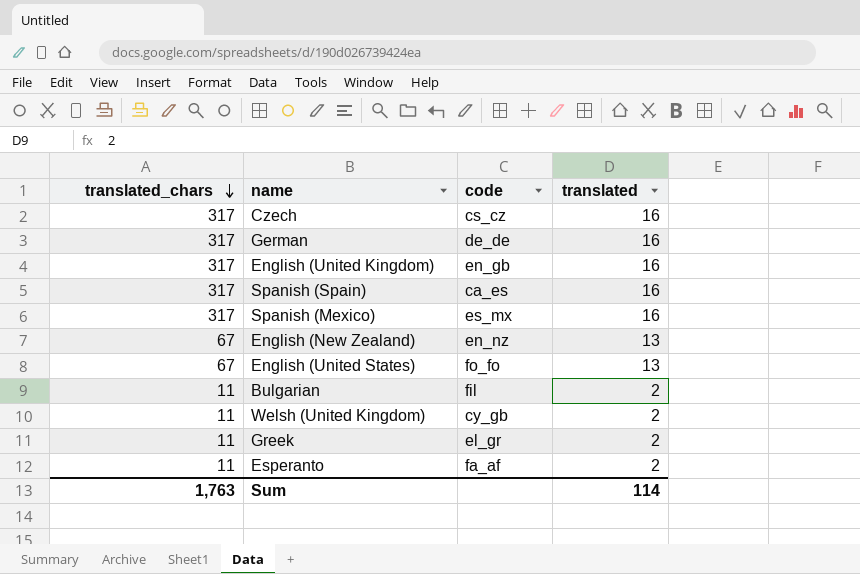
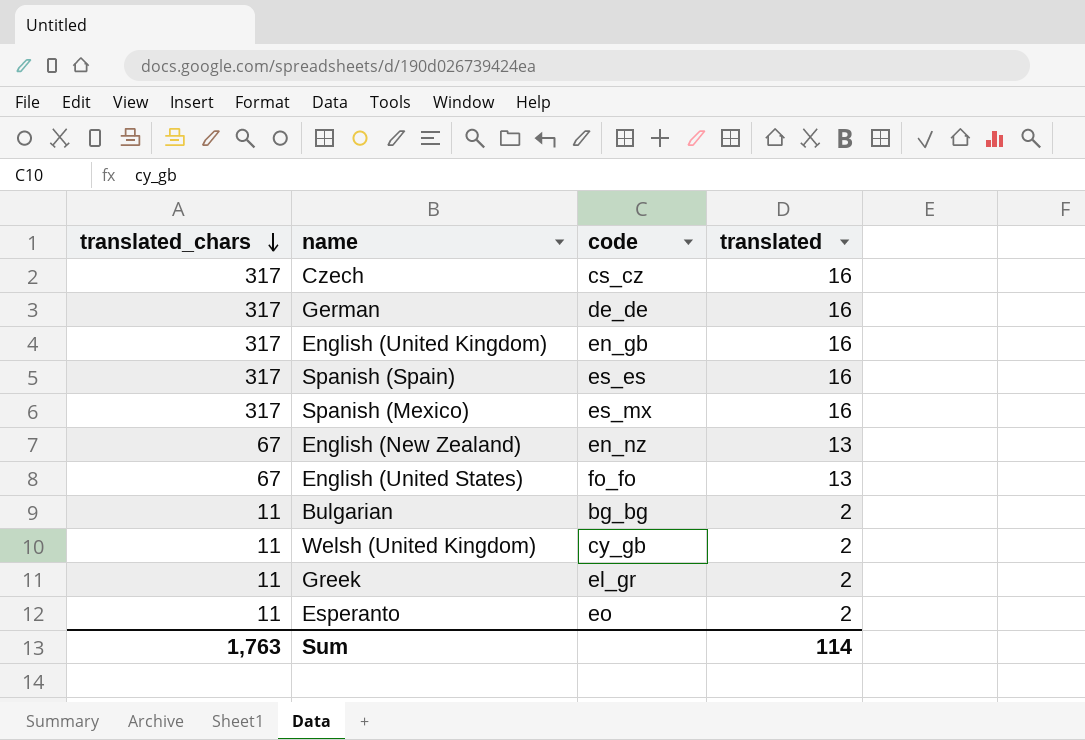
Spanish (Spain) | code: ca_es -> es_es
Bulgarian | code: fil -> bg_bg
Esperanto | code: fa_af -> eo

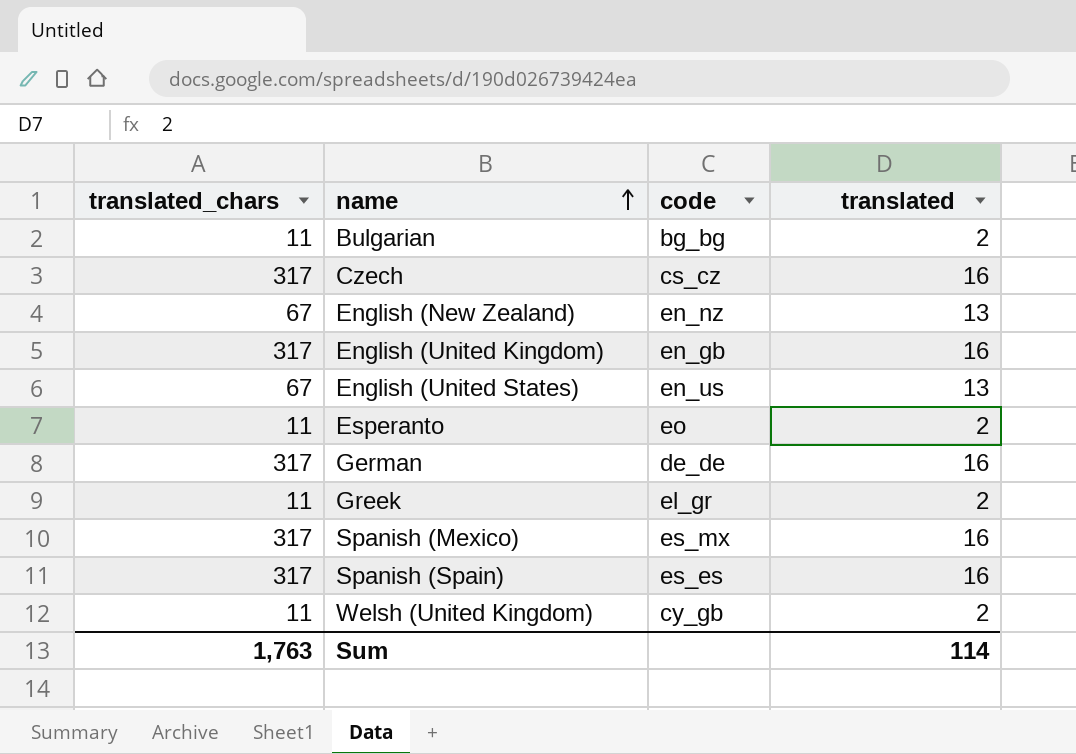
row order: translated_chars descending -> name ascending
English (United States) | code: fo_fo -> en_us

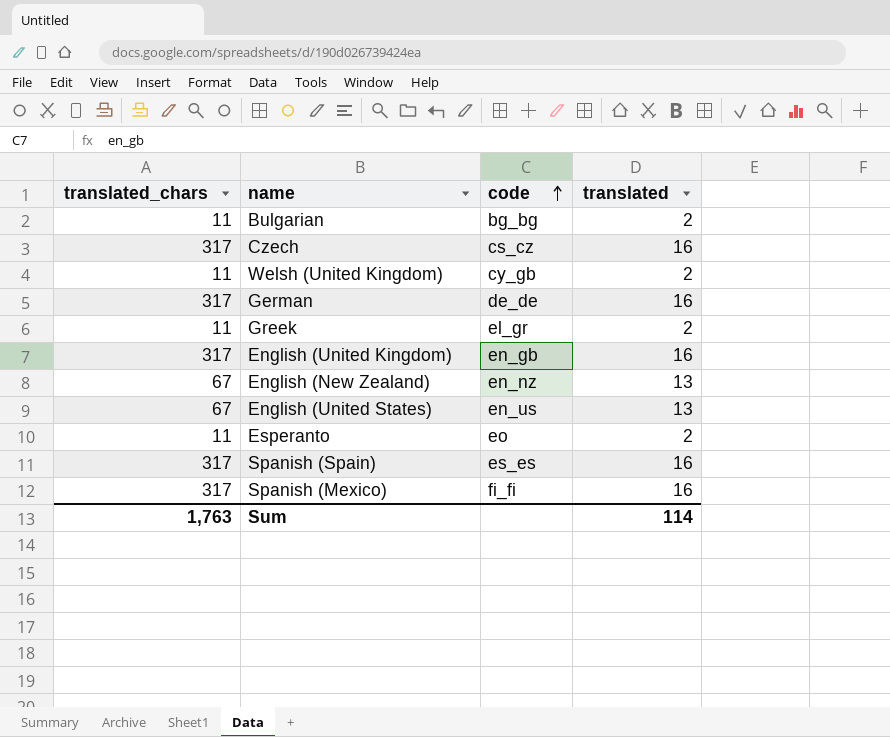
row order: name ascending -> code ascending
Spanish (Mexico) | code: es_mx -> fi_fi

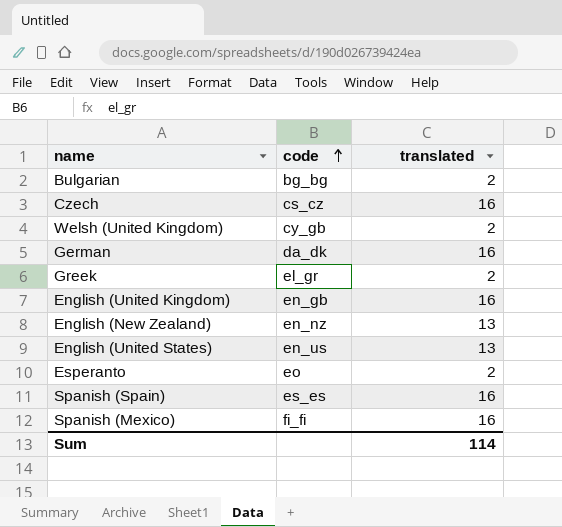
column translated_chars | position: 1 -> none
German | code: de_de -> da_dk

